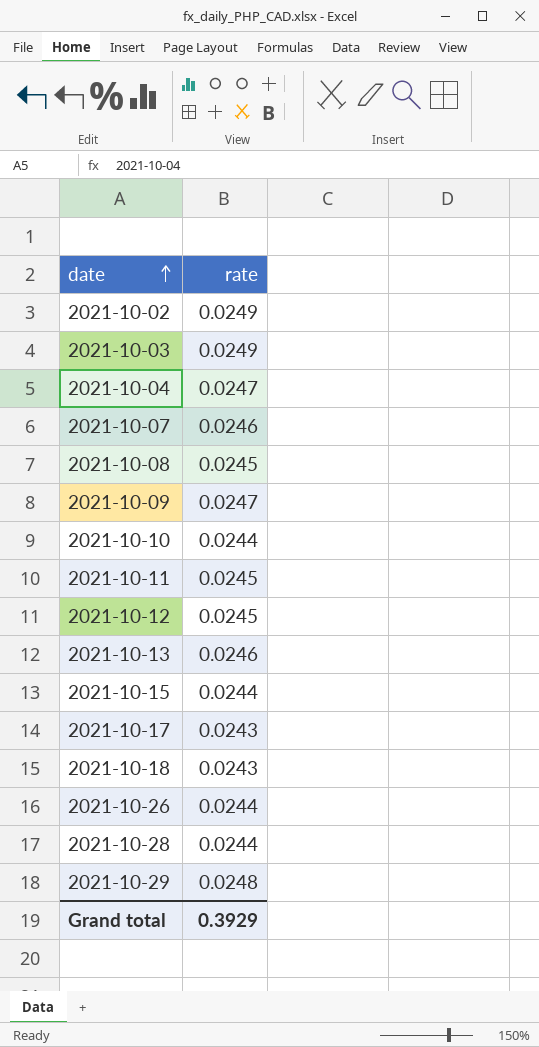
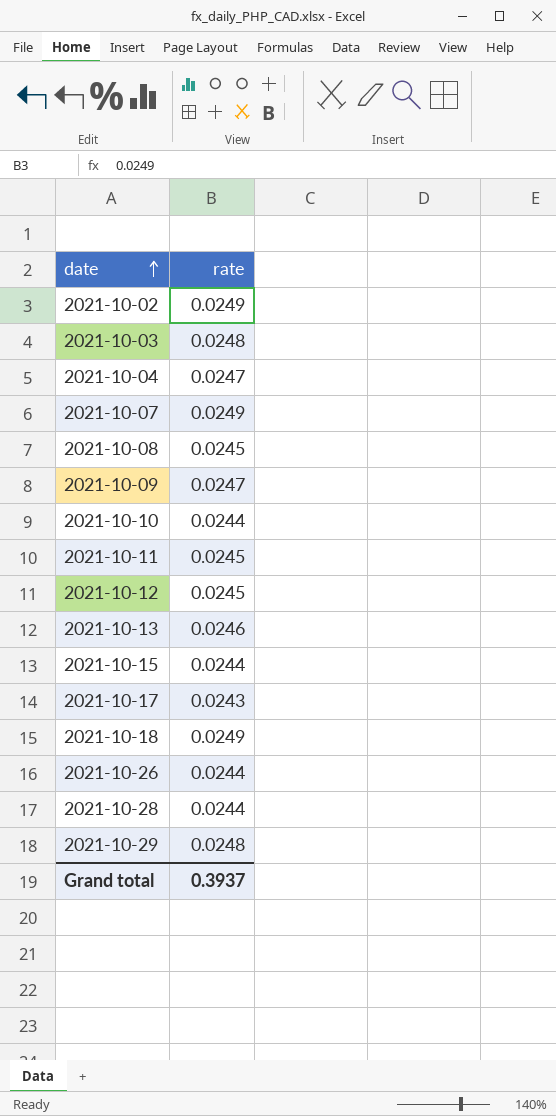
2021-10-03 | rate: 0.0249 -> 0.0248
2021-10-07 | rate: 0.0246 -> 0.0249
2021-10-18 | rate: 0.0243 -> 0.0249
Grand total | rate: 0.3929 -> 0.3937

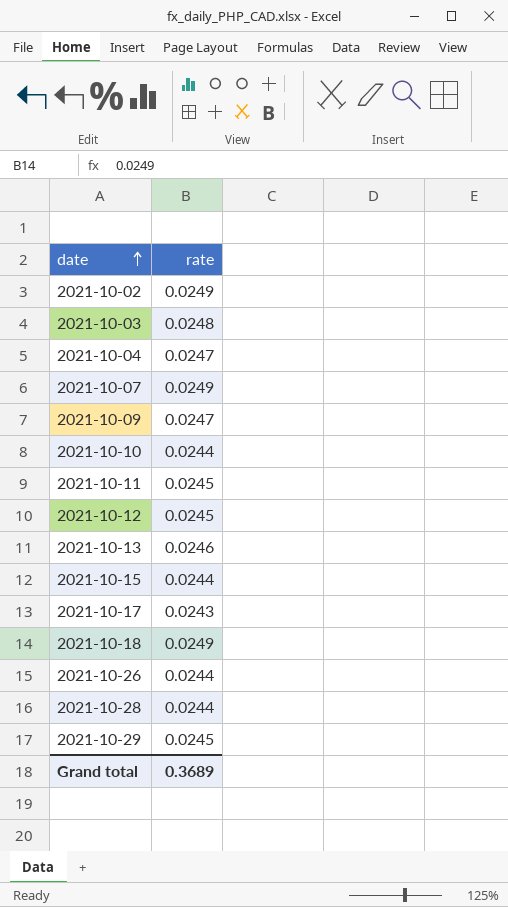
row 2021-10-08: 0.0245 -> none
2021-10-29 | rate: 0.0248 -> 0.0245
Grand total | rate: 0.3937 -> 0.3689

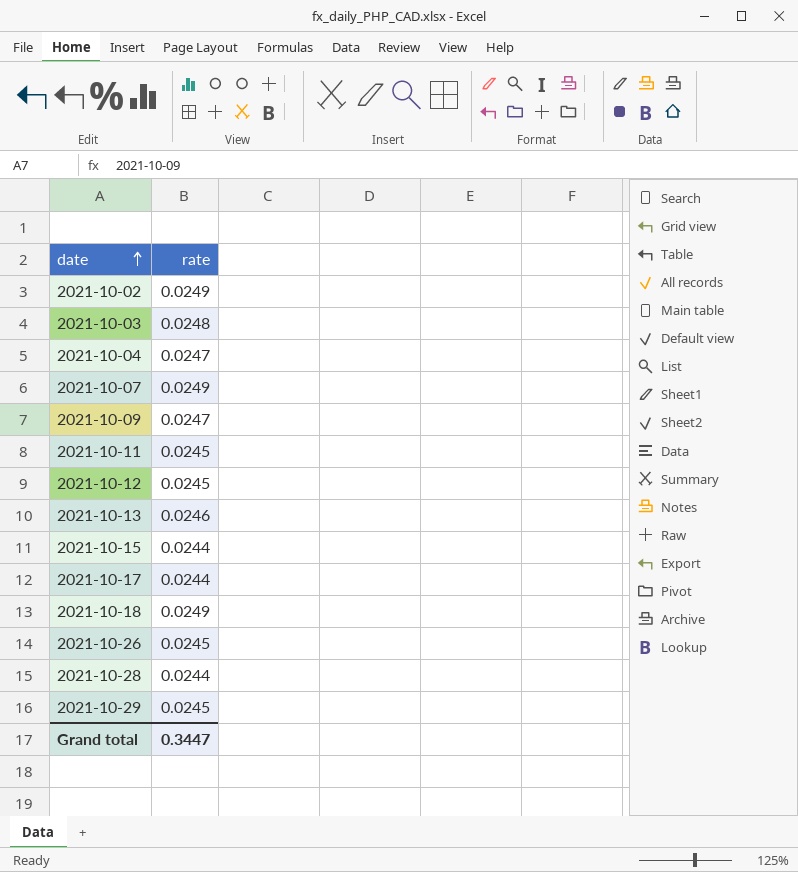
row 2021-10-10: 0.0244 -> none
2021-10-17 | rate: 0.0243 -> 0.0244
2021-10-26 | rate: 0.0244 -> 0.0245
Grand total | rate: 0.3689 -> 0.3447

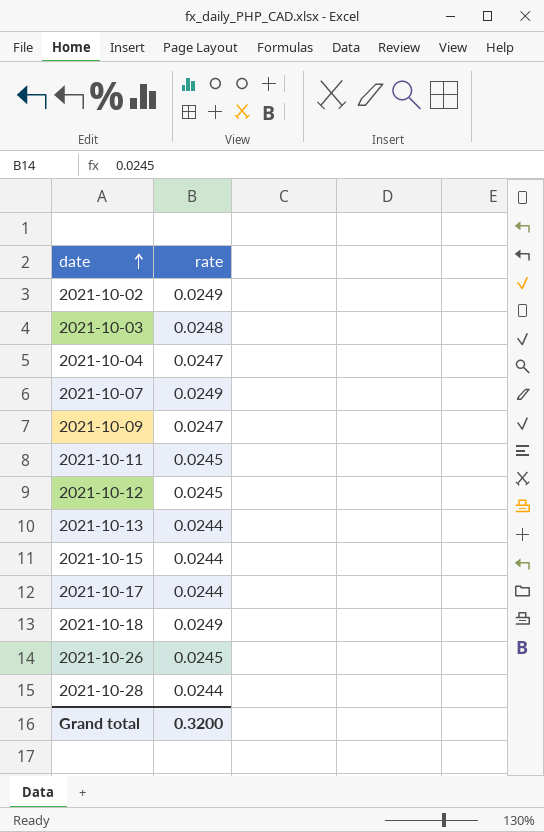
row 2021-10-29: 0.0245 -> none
2021-10-13 | rate: 0.0246 -> 0.0244
Grand total | rate: 0.3447 -> 0.3200

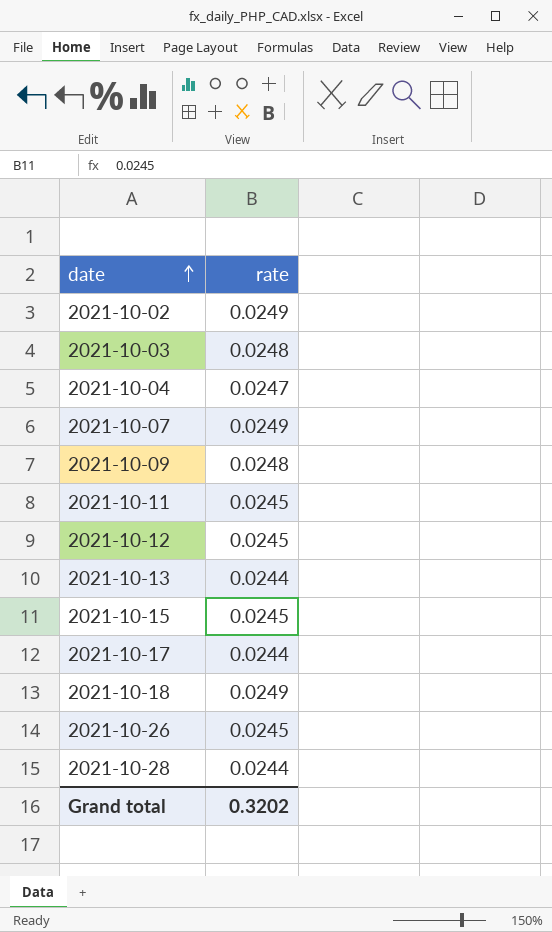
2021-10-09 | rate: 0.0247 -> 0.0248
2021-10-15 | rate: 0.0244 -> 0.0245
Grand total | rate: 0.3200 -> 0.3202

